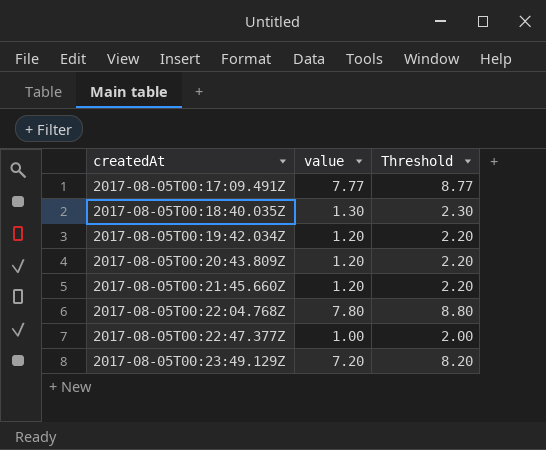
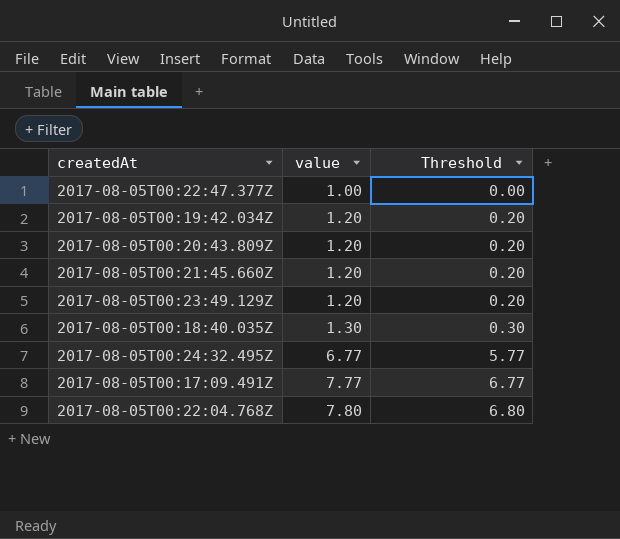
row order: createdAt ascending -> value ascending
column Threshold | formula: [value] + 1 -> [value] - 1
2017-08-05T00:23:49.129Z | value: 7.20 -> 1.20
row 2017-08-05T00:24:32.495Z: none -> 6.77 | 5.77

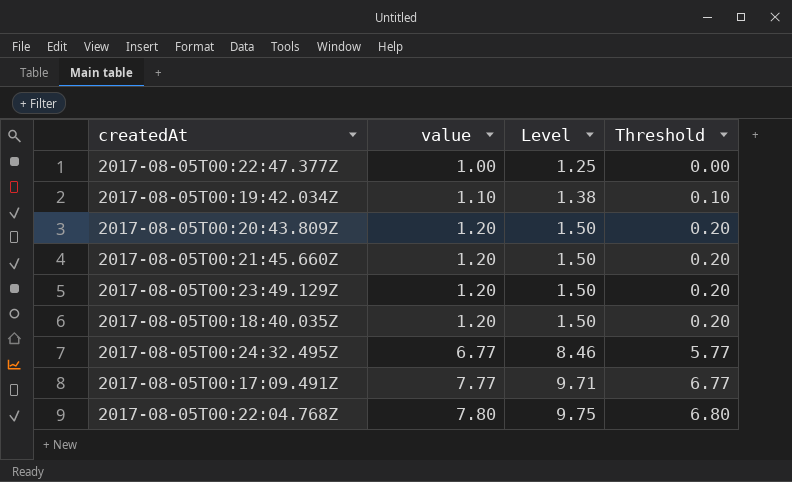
column Level | formula: none -> [value] * 1.25
2017-08-05T00:19:42.034Z | value: 1.20 -> 1.10
2017-08-05T00:19:42.034Z | Threshold: 0.20 -> 0.10
2017-08-05T00:18:40.035Z | value: 1.30 -> 1.20
2017-08-05T00:18:40.035Z | Threshold: 0.30 -> 0.20

